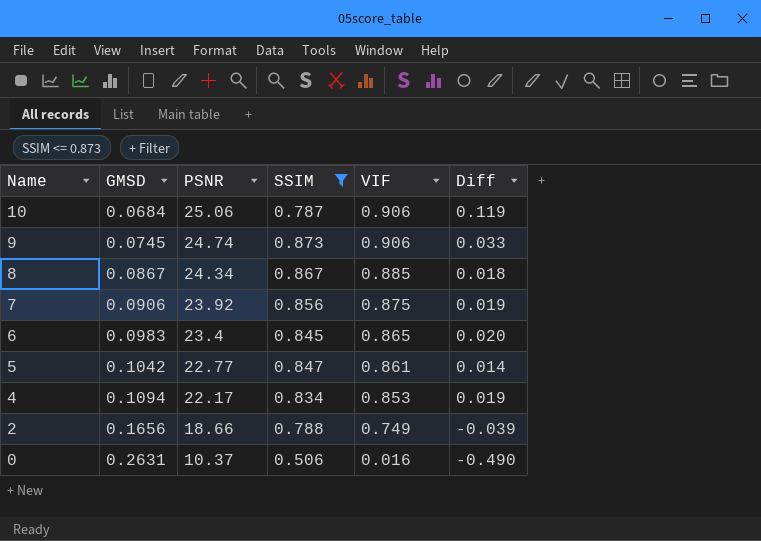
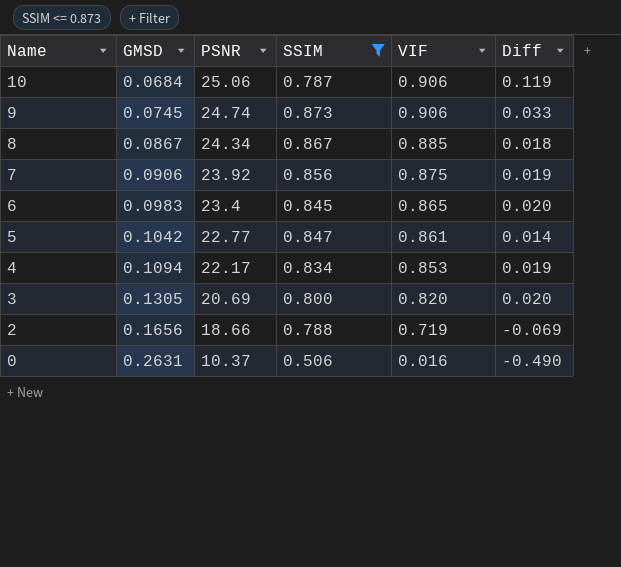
row 3: none -> 0.1305 | 20.69 | 0.800 | 0.820 | 0.020
2 | VIF: 0.749 -> 0.719
2 | Diff: -0.039 -> -0.069

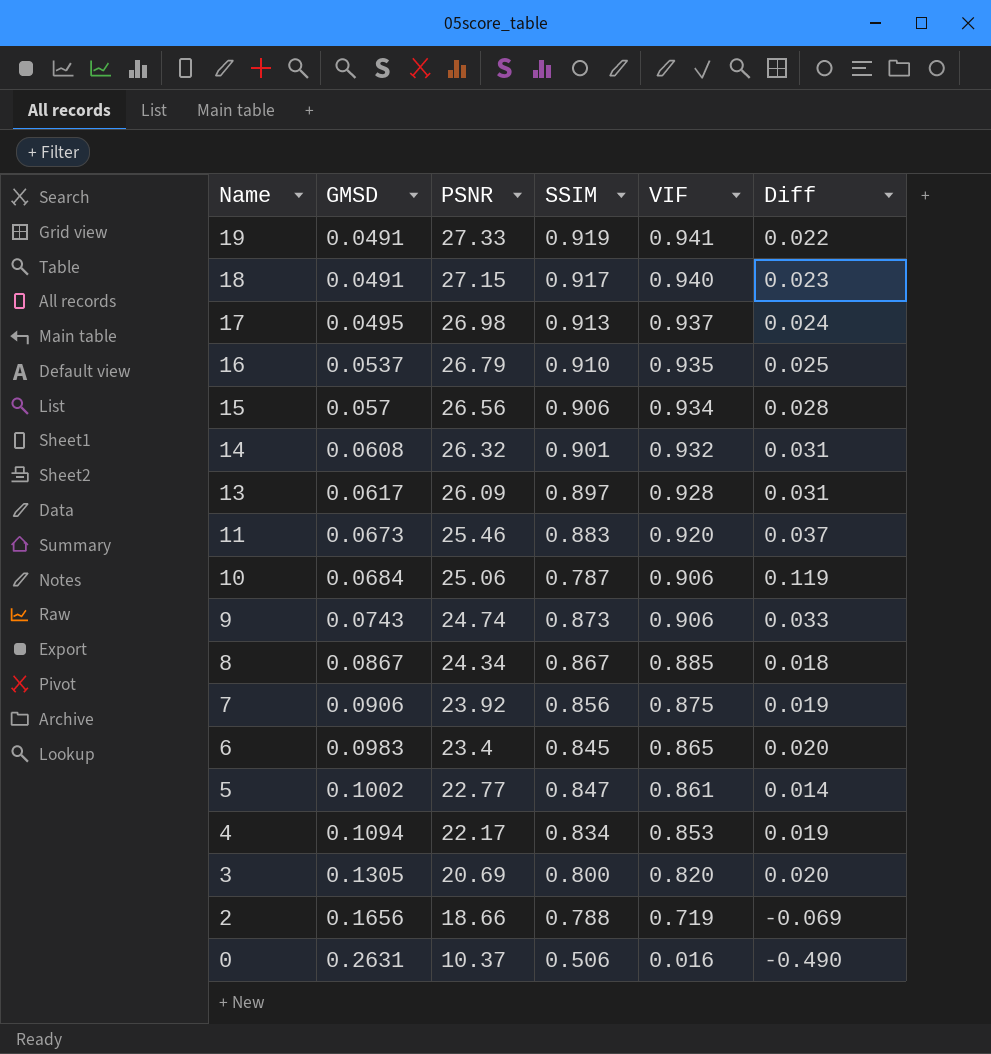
filter: SSIM <= 0.873 -> none
9 | GMSD: 0.0745 -> 0.0743
5 | GMSD: 0.1042 -> 0.1002

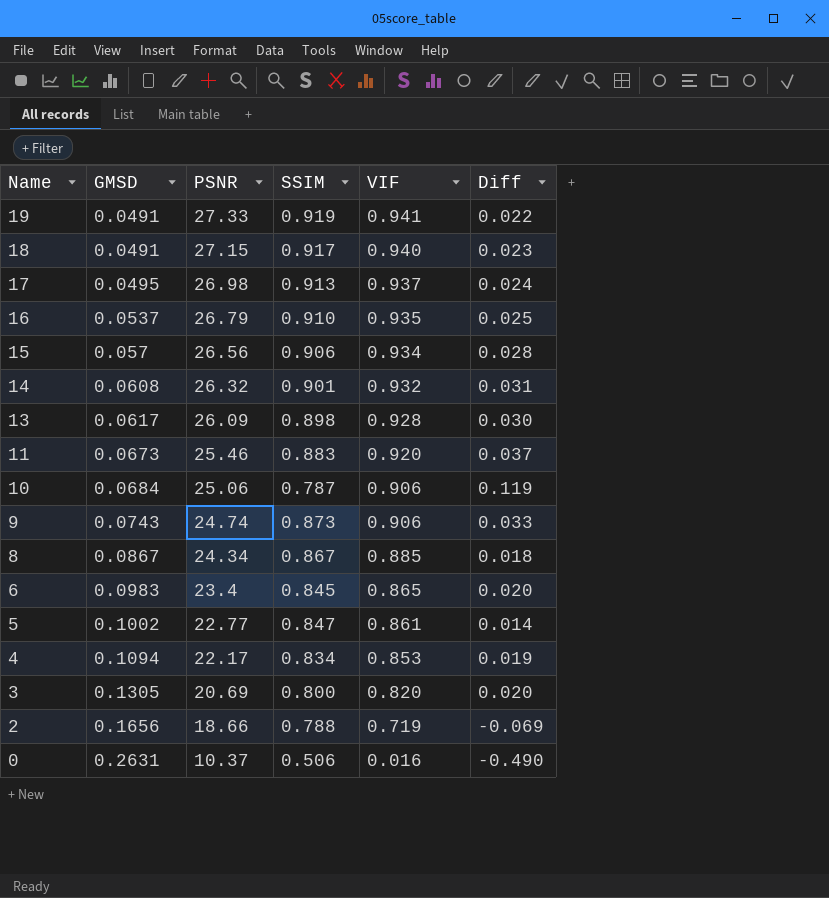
row 7: 0.0906 | 23.92 | 0.856 | 0.875 | 0.019 -> none
13 | SSIM: 0.897 -> 0.898
13 | Diff: 0.031 -> 0.030

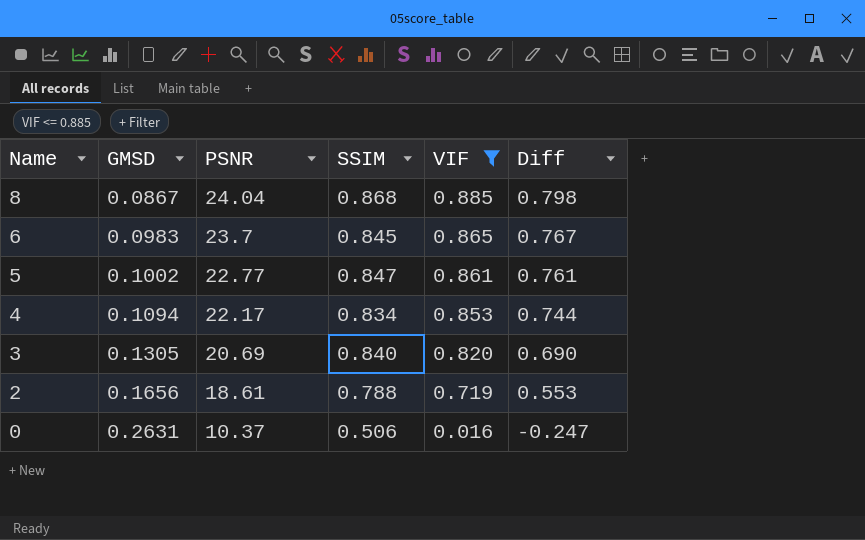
filter: none -> VIF <= 0.885
column Diff | formula: [VIF] - [SSIM] -> [VIF] - [GMSD]
8 | PSNR: 24.34 -> 24.04
8 | SSIM: 0.867 -> 0.868
6 | PSNR: 23.4 -> 23.7
3 | SSIM: 0.800 -> 0.840
2 | PSNR: 18.66 -> 18.61

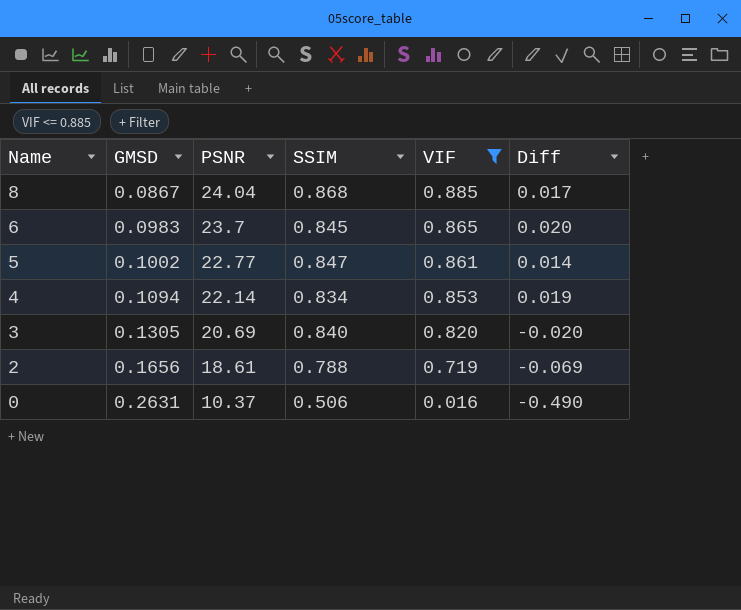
column Diff | formula: [VIF] - [GMSD] -> [VIF] - [SSIM]
4 | PSNR: 22.17 -> 22.14

